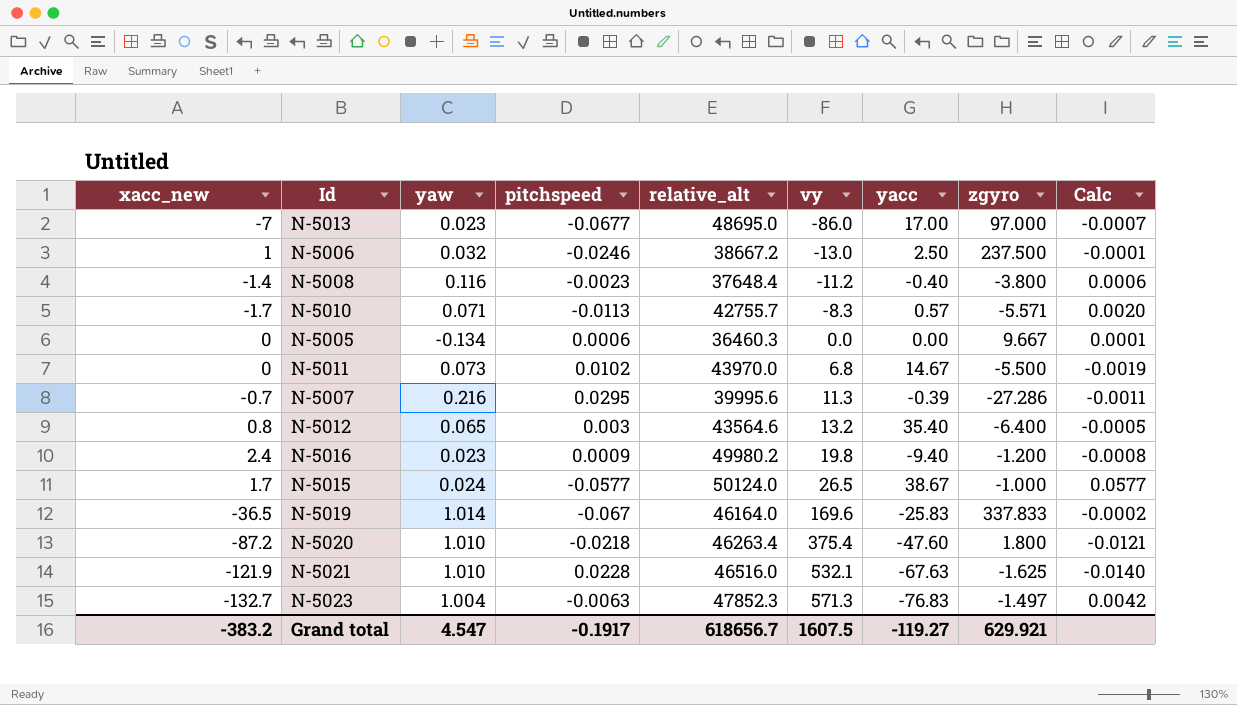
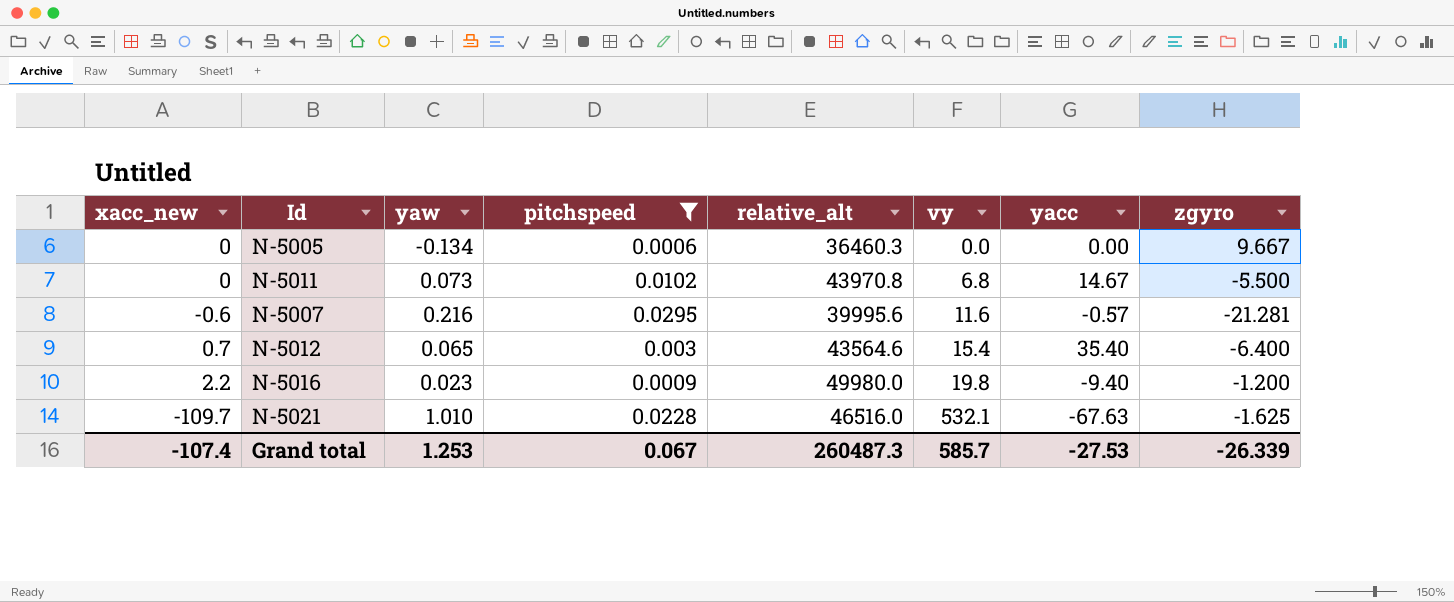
filter: none -> pitchspeed >= 0.0006
column Calc | formula: [pitchspeed] / [zgyro] -> none
N-5011 | relative_alt: 43970.0 -> 43970.8
N-5007 | xacc_new: -0.7 -> -0.6
N-5007 | vy: 11.3 -> 11.6
N-5007 | yacc: -0.39 -> -0.57
N-5007 | zgyro: -27.286 -> -21.281
N-5012 | xacc_new: 0.8 -> 0.7
N-5012 | vy: 13.2 -> 15.4
N-5016 | xacc_new: 2.4 -> 2.2
N-5016 | relative_alt: 49980.2 -> 49980.0
N-5021 | xacc_new: -121.9 -> -109.7
Grand total | xacc_new: -383.2 -> -107.4
Grand total | yaw: 4.547 -> 1.253
Grand total | pitchspeed: -0.1917 -> 0.067
Grand total | relative_alt: 618656.7 -> 260487.3
Grand total | vy: 1607.5 -> 585.7
Grand total | yacc: -119.27 -> -27.53
Grand total | zgyro: 629.921 -> -26.339

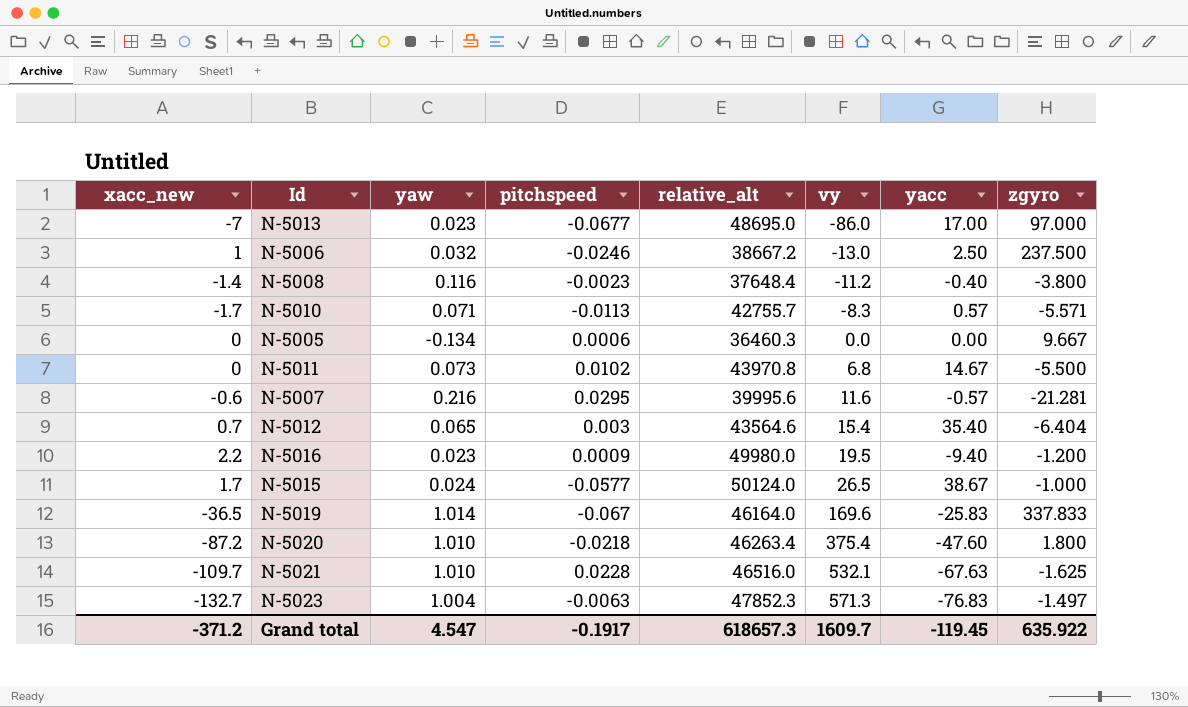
filter: pitchspeed >= 0.0006 -> none
N-5012 | zgyro: -6.400 -> -6.404
N-5016 | vy: 19.8 -> 19.5
Grand total | xacc_new: -107.4 -> -371.2
Grand total | yaw: 1.253 -> 4.547
Grand total | pitchspeed: 0.067 -> -0.1917
Grand total | relative_alt: 260487.3 -> 618657.3
Grand total | vy: 585.7 -> 1609.7
Grand total | yacc: -27.53 -> -119.45
Grand total | zgyro: -26.339 -> 635.922

